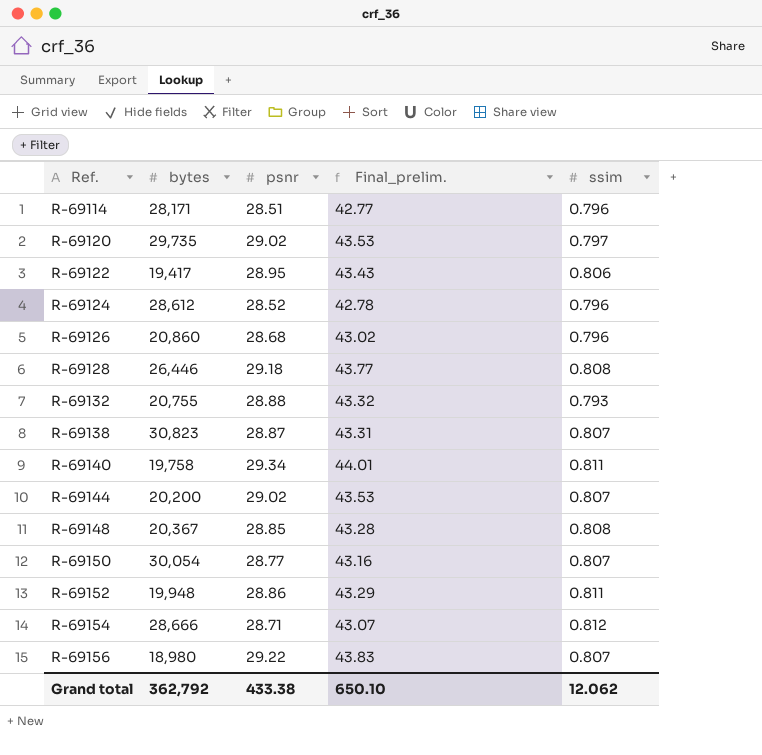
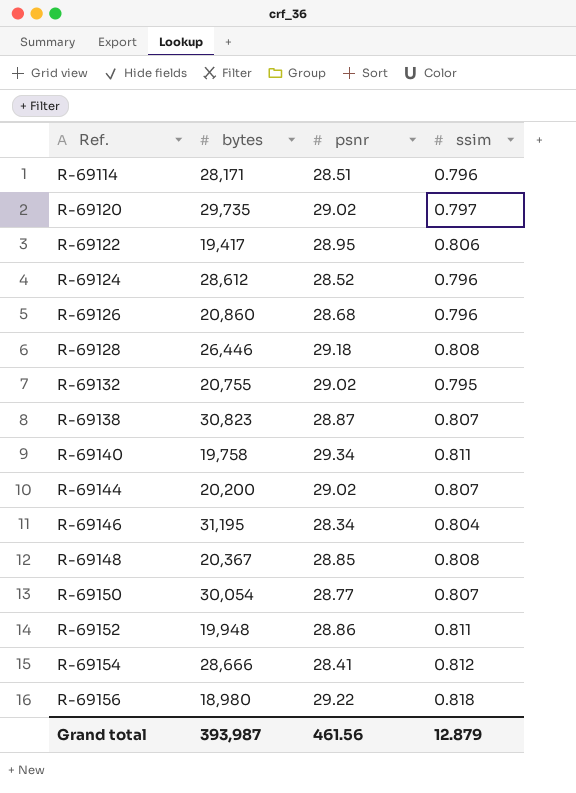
column Final_prelim. | formula: [psnr] * 1.5 -> none
R-69132 | psnr: 28.88 -> 29.02
R-69132 | ssim: 0.793 -> 0.795
row R-69146: none -> 31,195 | 28.34 | 0.804
R-69154 | psnr: 28.71 -> 28.41
R-69156 | ssim: 0.807 -> 0.818
Grand total | bytes: 362,792 -> 393,987
Grand total | psnr: 433.38 -> 461.56
Grand total | ssim: 12.062 -> 12.879

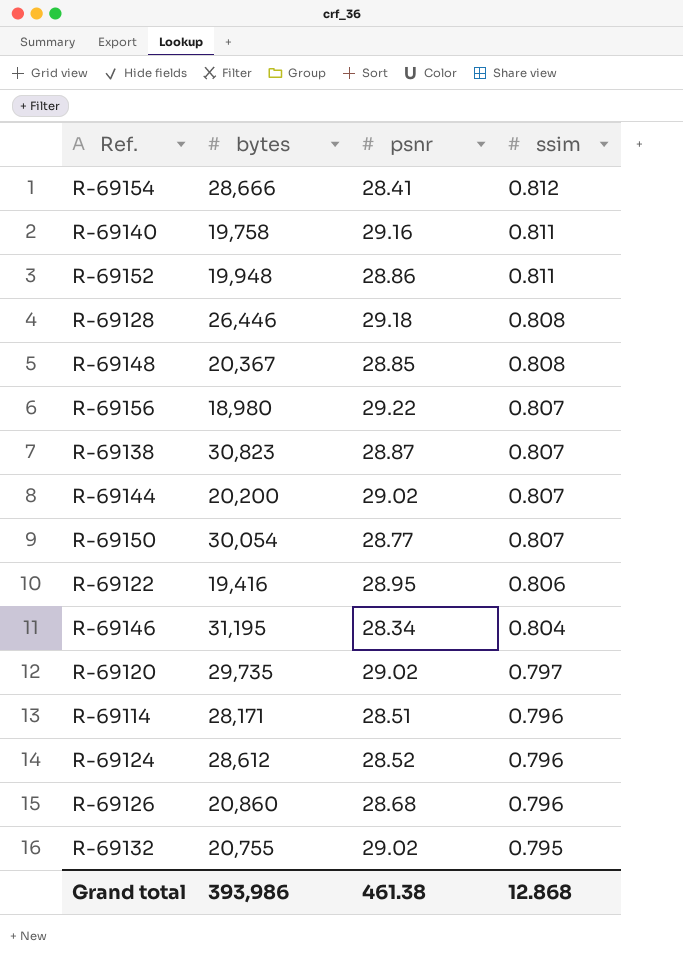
row order: Ref. ascending -> ssim descending
R-69140 | psnr: 29.34 -> 29.16
R-69156 | ssim: 0.818 -> 0.807
R-69122 | bytes: 19,417 -> 19,416
Grand total | bytes: 393,987 -> 393,986
Grand total | psnr: 461.56 -> 461.38
Grand total | ssim: 12.879 -> 12.868

